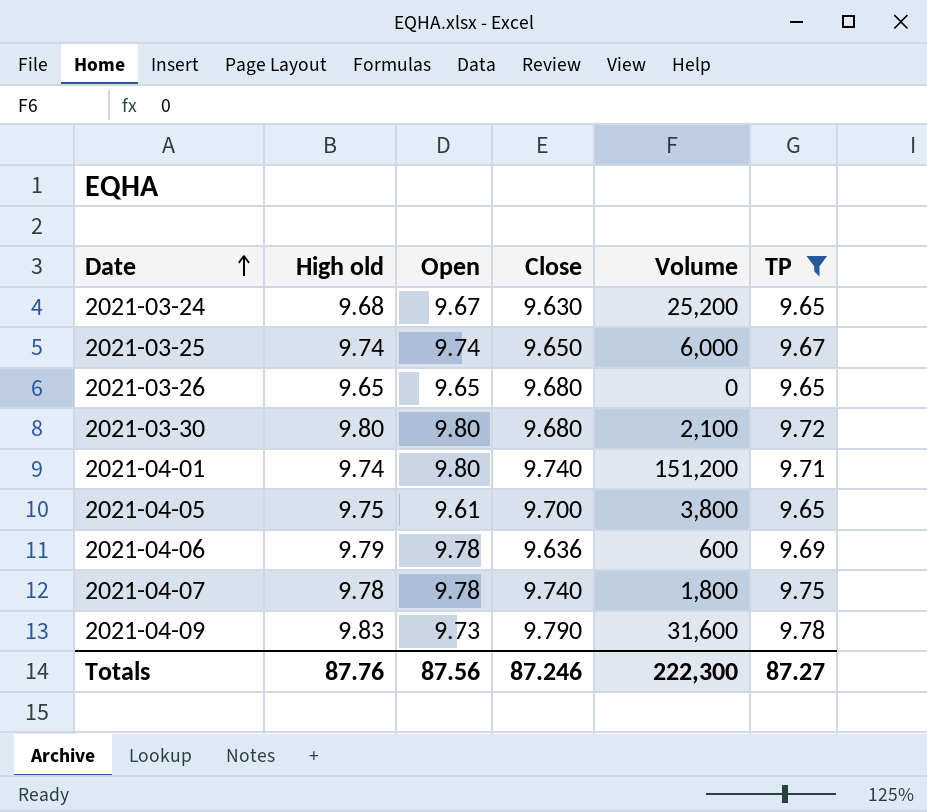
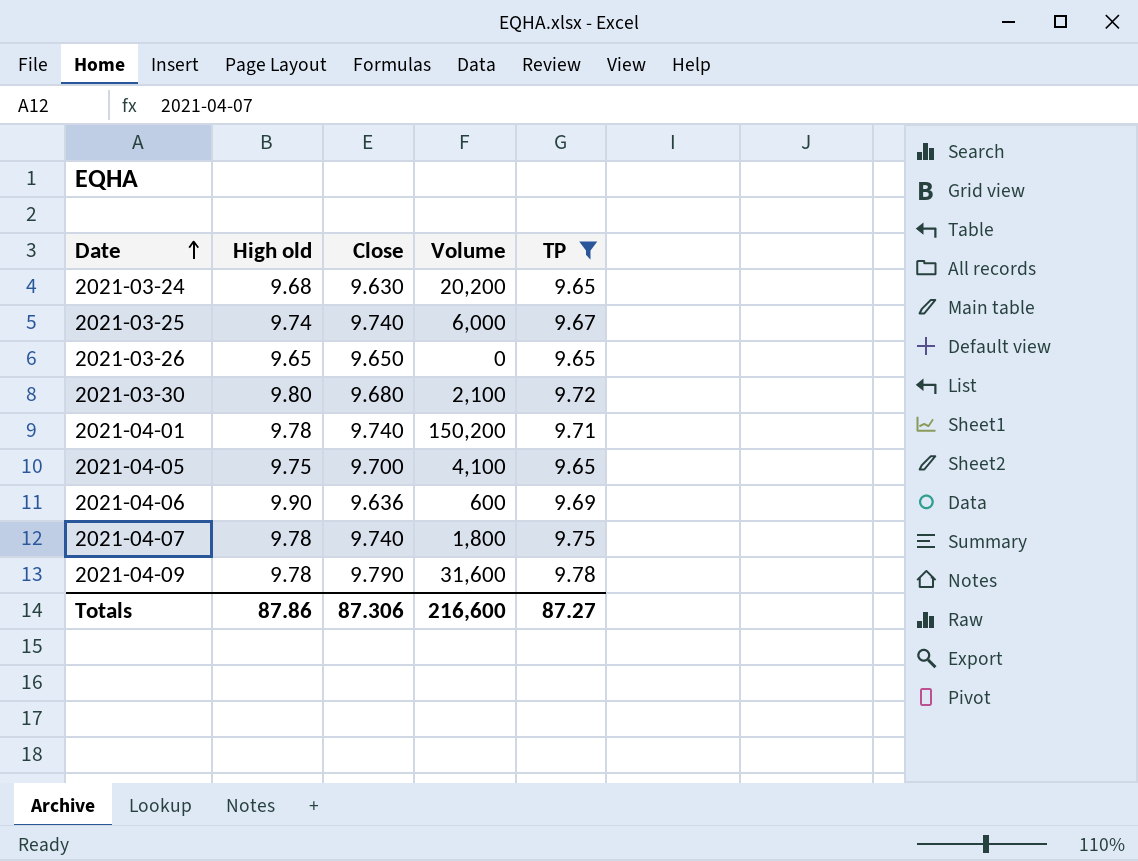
column Open | position: 3 -> none
2021-03-24 | Volume: 25,200 -> 20,200
2021-03-25 | Close: 9.650 -> 9.740
2021-03-26 | Close: 9.680 -> 9.650
2021-04-01 | High old: 9.74 -> 9.78
2021-04-01 | Volume: 151,200 -> 150,200
2021-04-05 | Volume: 3,800 -> 4,100
2021-04-06 | High old: 9.79 -> 9.90
2021-04-09 | High old: 9.83 -> 9.78
Totals | High old: 87.76 -> 87.86
Totals | Close: 87.246 -> 87.306
Totals | Volume: 222,300 -> 216,600

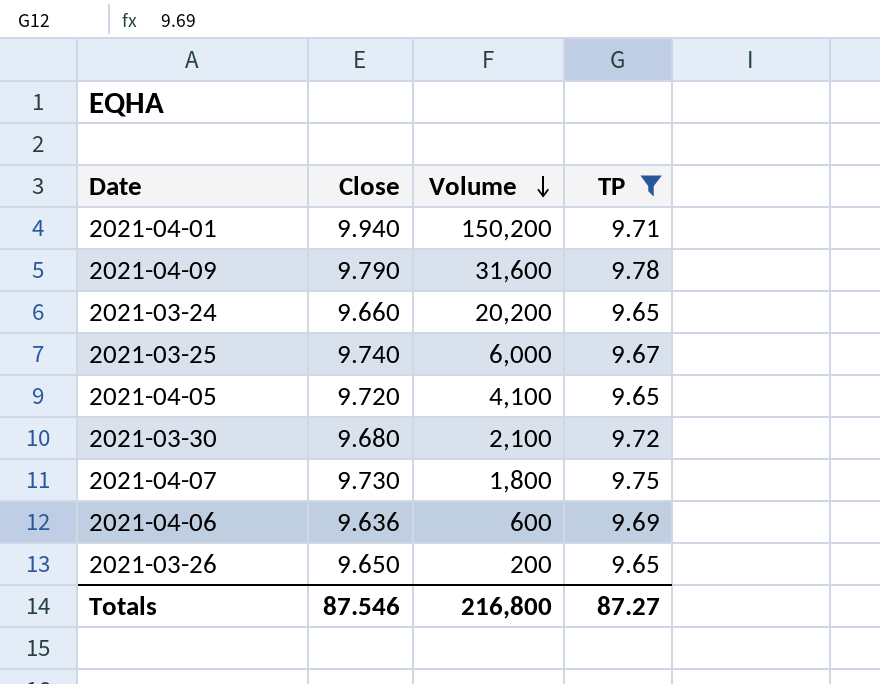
row order: Date ascending -> Volume descending
column High old | position: 2 -> none
2021-04-01 | Close: 9.740 -> 9.940
2021-03-24 | Close: 9.630 -> 9.660
2021-04-05 | Close: 9.700 -> 9.720
2021-04-07 | Close: 9.740 -> 9.730
2021-03-26 | Volume: 0 -> 200
Totals | Close: 87.306 -> 87.546
Totals | Volume: 216,600 -> 216,800

